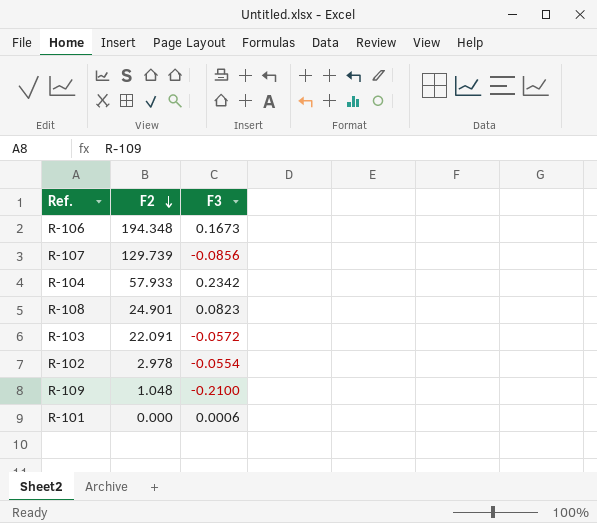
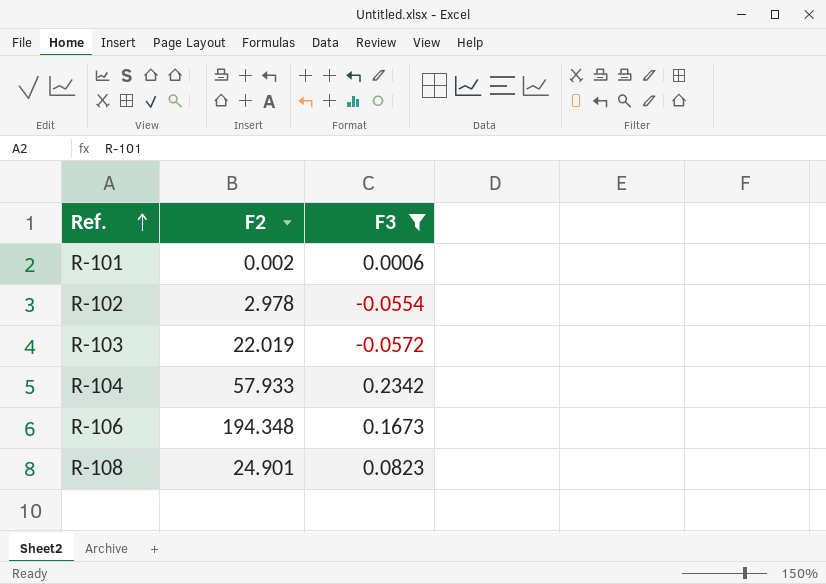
filter: none -> F3 >= -0.0572
row order: F2 descending -> Ref. ascending
R-101 | F2: 0.000 -> 0.002
R-103 | F2: 22.091 -> 22.019

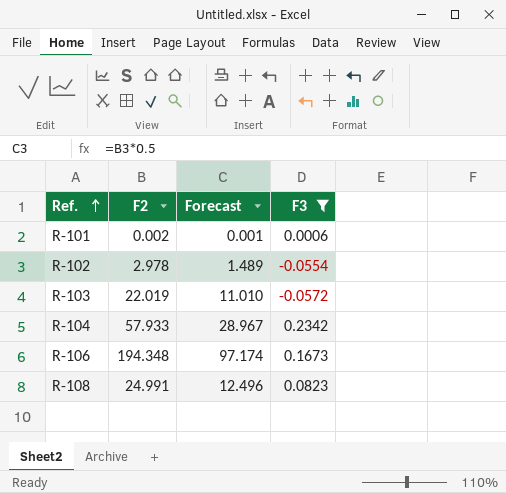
column Forecast | formula: none -> [F2] * 0.5
R-108 | F2: 24.901 -> 24.991

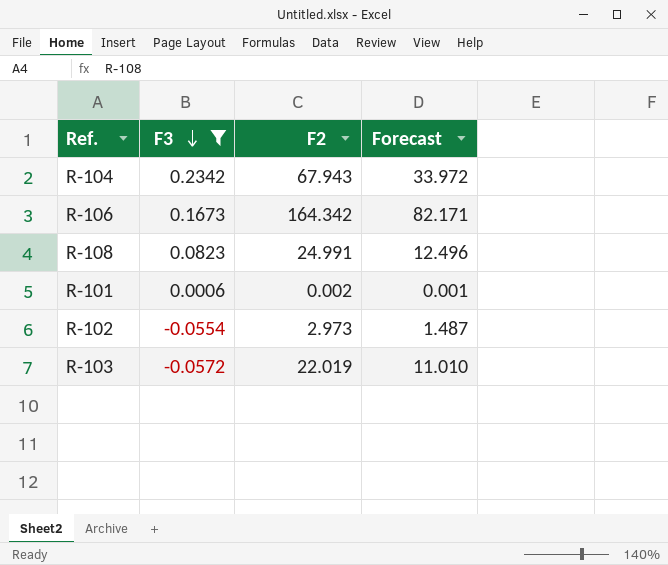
row order: Ref. ascending -> F3 descending
column F3 | position: 4 -> 2
R-104 | F2: 57.933 -> 67.943
R-104 | Forecast: 28.967 -> 33.972
R-106 | F2: 194.348 -> 164.342
R-106 | Forecast: 97.174 -> 82.171
R-102 | F2: 2.978 -> 2.973
R-102 | Forecast: 1.489 -> 1.487

